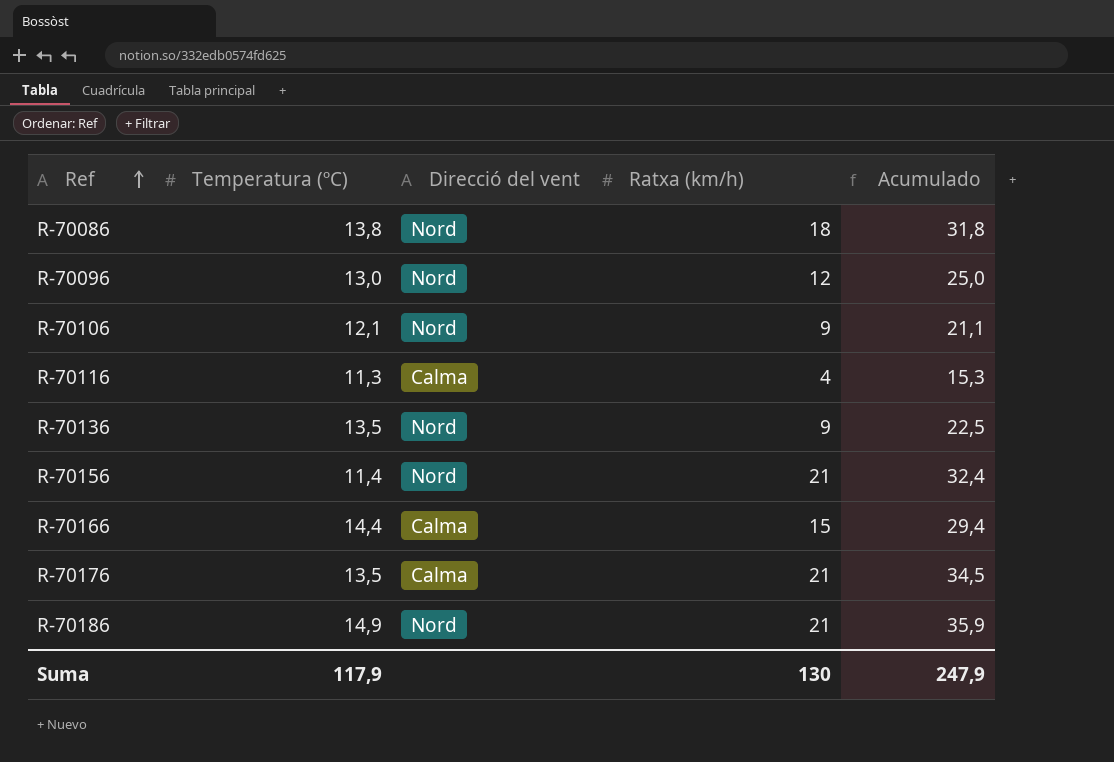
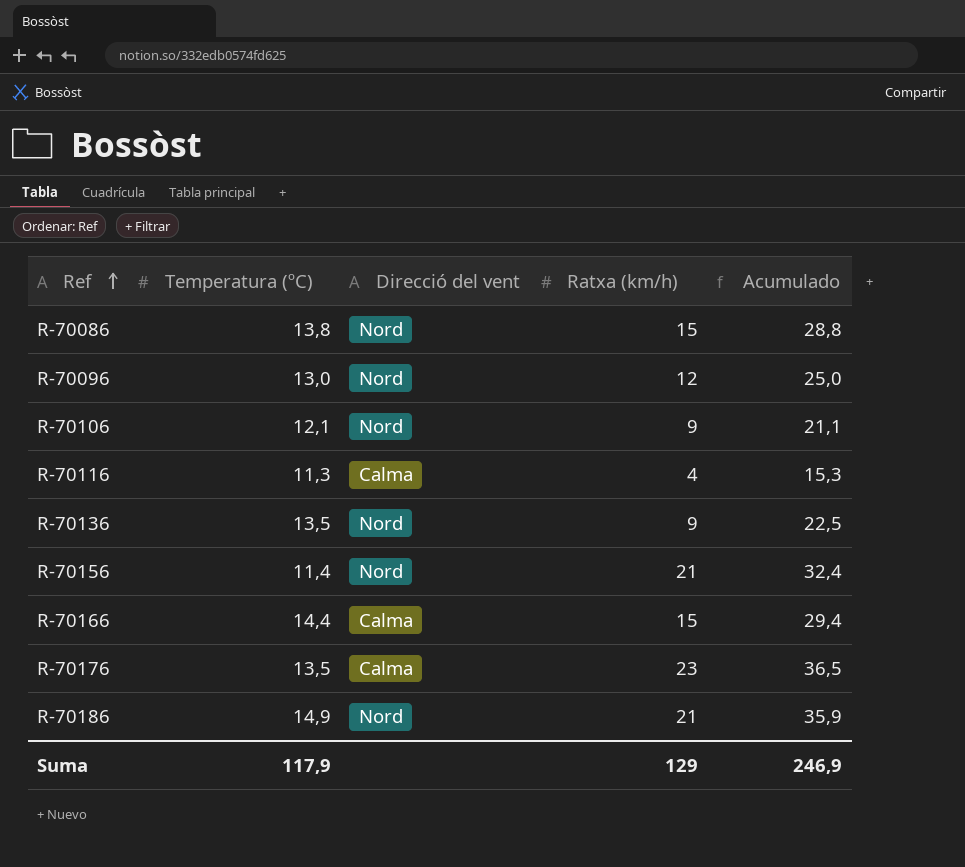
R-70086 | Ratxa (km/h): 18 -> 15
R-70086 | Acumulado: 31,8 -> 28,8
R-70176 | Ratxa (km/h): 21 -> 23
R-70176 | Acumulado: 34,5 -> 36,5
Suma | Ratxa (km/h): 130 -> 129
Suma | Acumulado: 247,9 -> 246,9

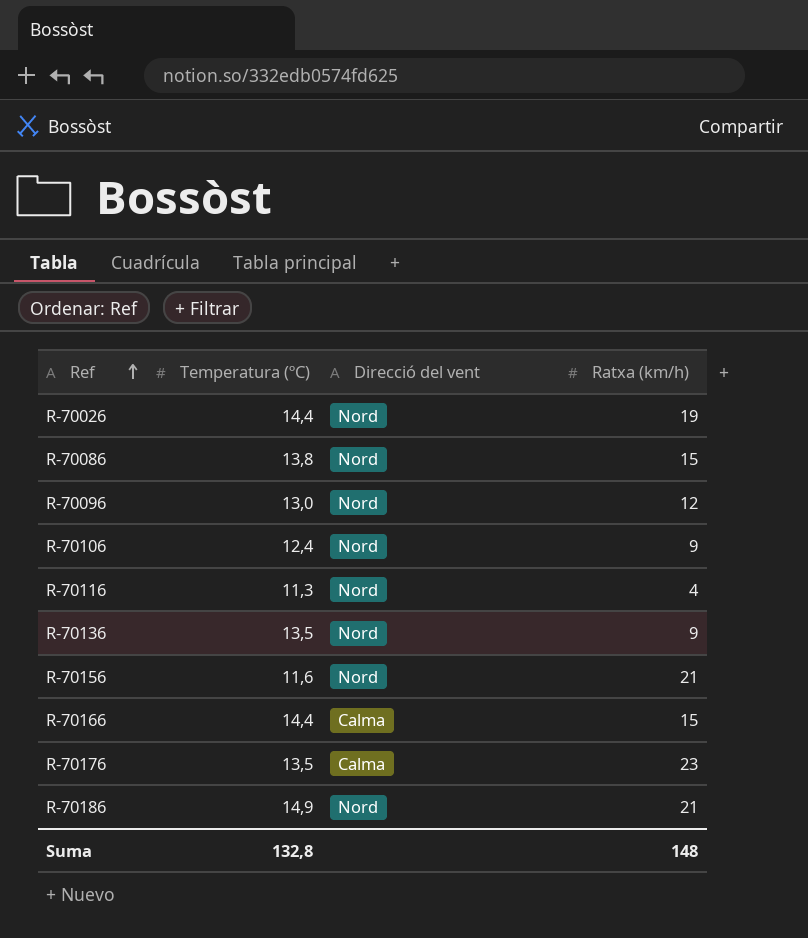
column Acumulado | formula: [Temperatura (ºC)] + [Ratxa (km/h)] -> none
row R-70026: none -> 14,4 | Nord | 19
R-70106 | Temperatura (ºC): 12,1 -> 12,4
R-70116 | Direcció del vent: Calma -> Nord
R-70156 | Temperatura (ºC): 11,4 -> 11,6
Suma | Temperatura (ºC): 117,9 -> 132,8
Suma | Ratxa (km/h): 129 -> 148

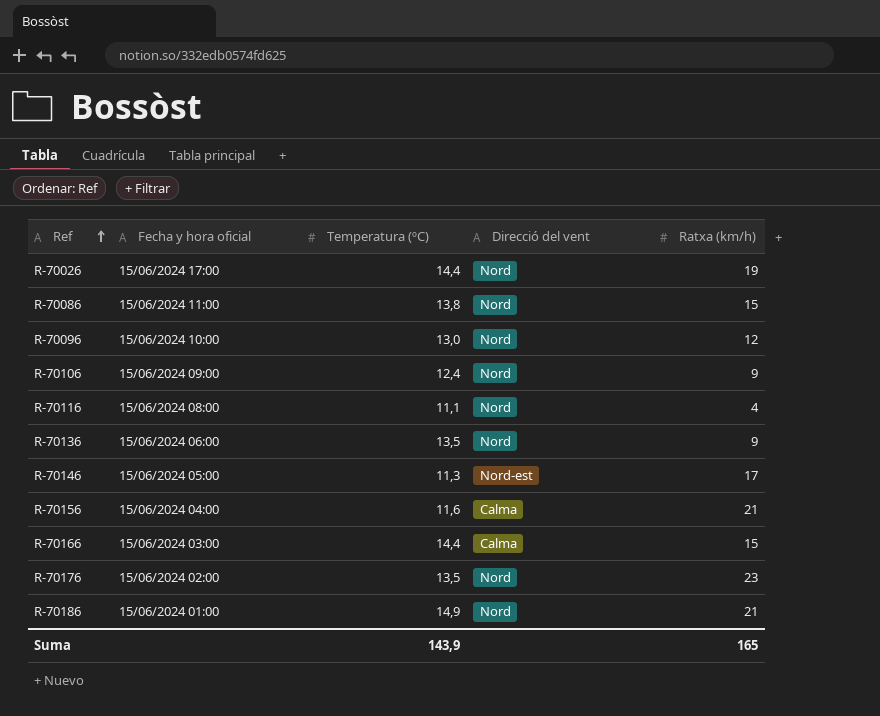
column Fecha y hora oficial | position: none -> 2
R-70116 | Temperatura (ºC): 11,3 -> 11,1
row R-70146: none -> 15/06/2024 05:00 | 11,3 | Nord-est | 17
R-70156 | Direcció del vent: Nord -> Calma
R-70176 | Direcció del vent: Calma -> Nord
Suma | Temperatura (ºC): 132,8 -> 143,9
Suma | Ratxa (km/h): 148 -> 165

